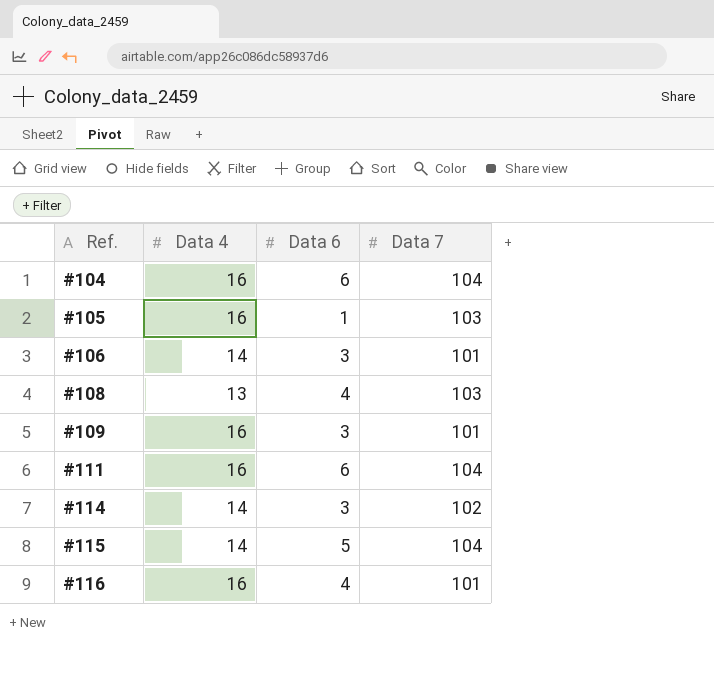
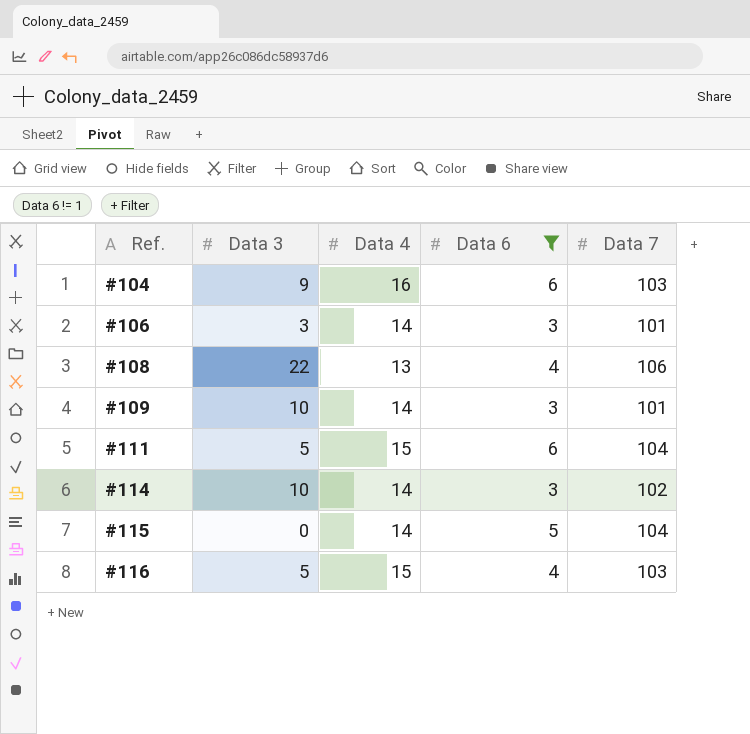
filter: none -> Data 6 != 1
column Data 3 | position: none -> 2
#104 | Data 7: 104 -> 103
#108 | Data 7: 103 -> 106
#109 | Data 4: 16 -> 14
#111 | Data 4: 16 -> 15
#116 | Data 4: 16 -> 15
#116 | Data 7: 101 -> 103

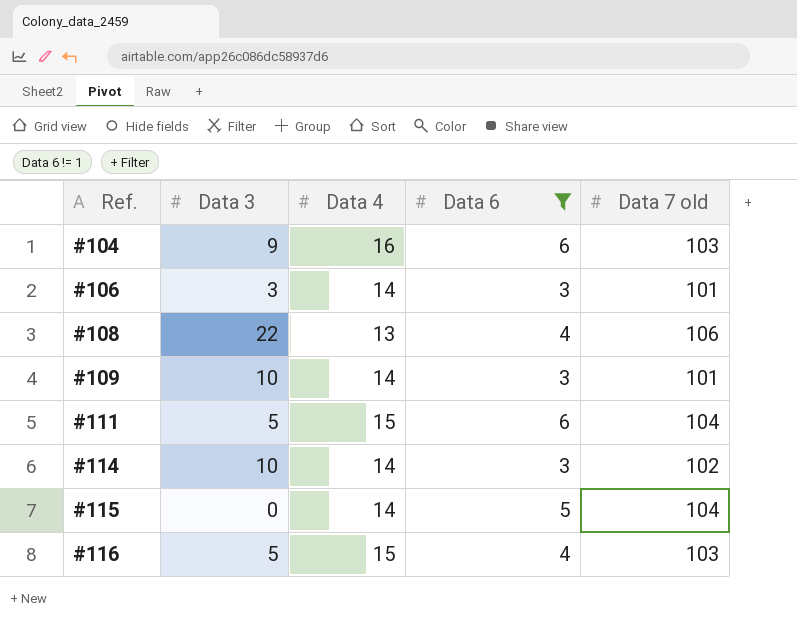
column name: Data 7 -> Data 7 old

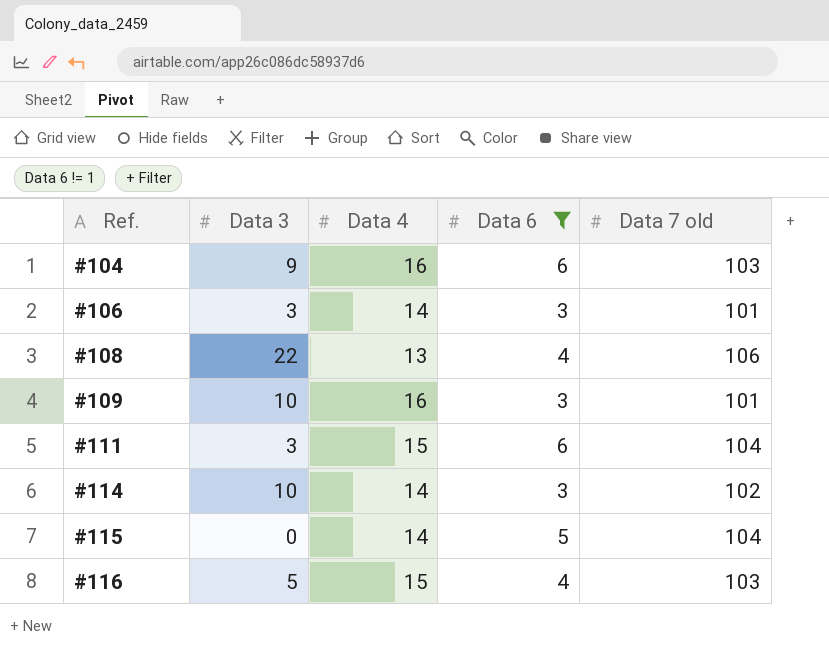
#109 | Data 4: 14 -> 16
#111 | Data 3: 5 -> 3

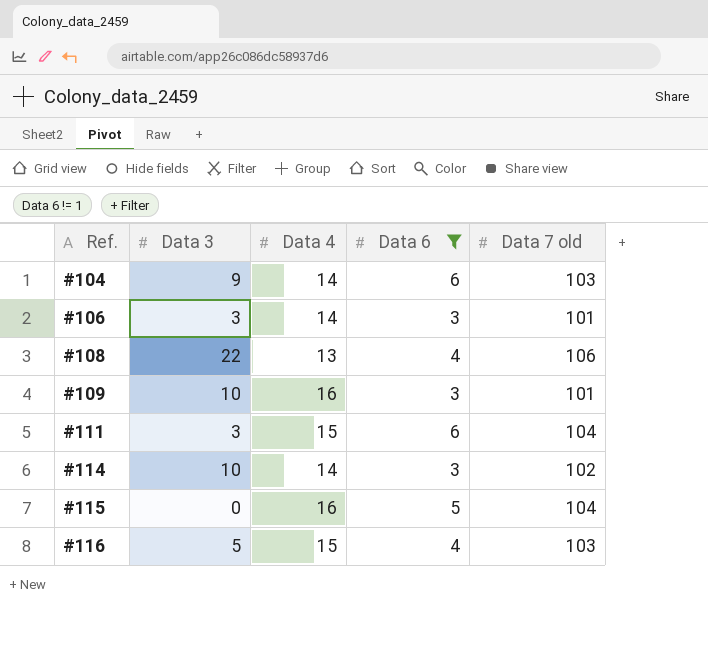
#104 | Data 4: 16 -> 14
#115 | Data 4: 14 -> 16

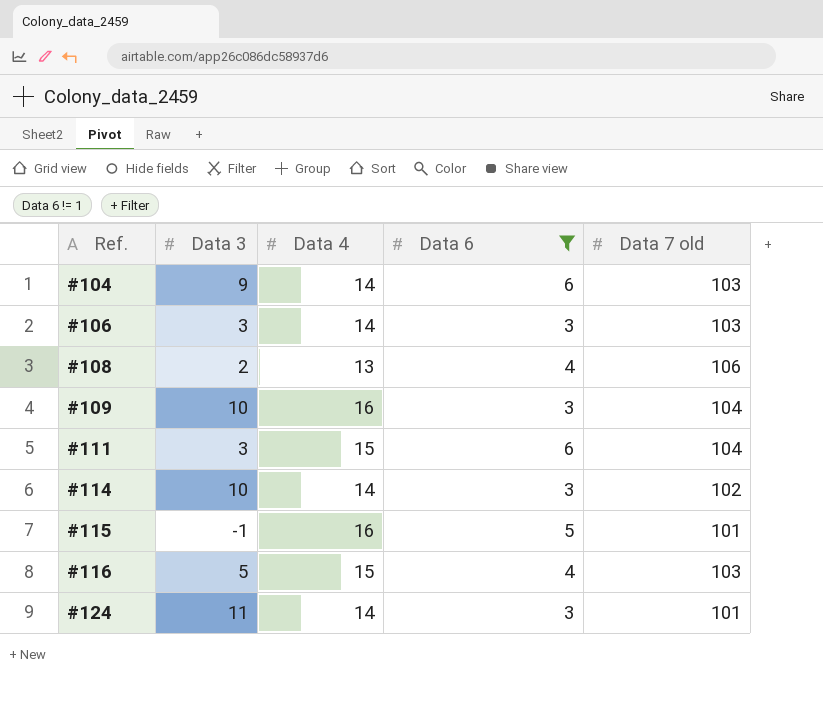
#106 | Data 7 old: 101 -> 103
#108 | Data 3: 22 -> 2
#109 | Data 7 old: 101 -> 104
#115 | Data 3: 0 -> -1
#115 | Data 7 old: 104 -> 101
row #124: none -> 11 | 14 | 3 | 101

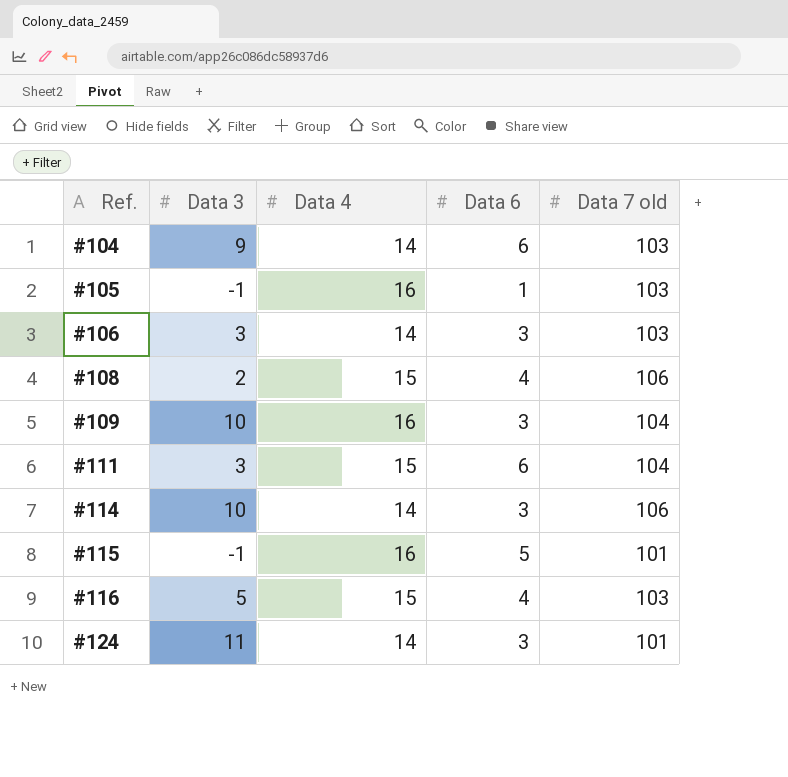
filter: Data 6 != 1 -> none
#108 | Data 4: 13 -> 15
#114 | Data 7 old: 102 -> 106

